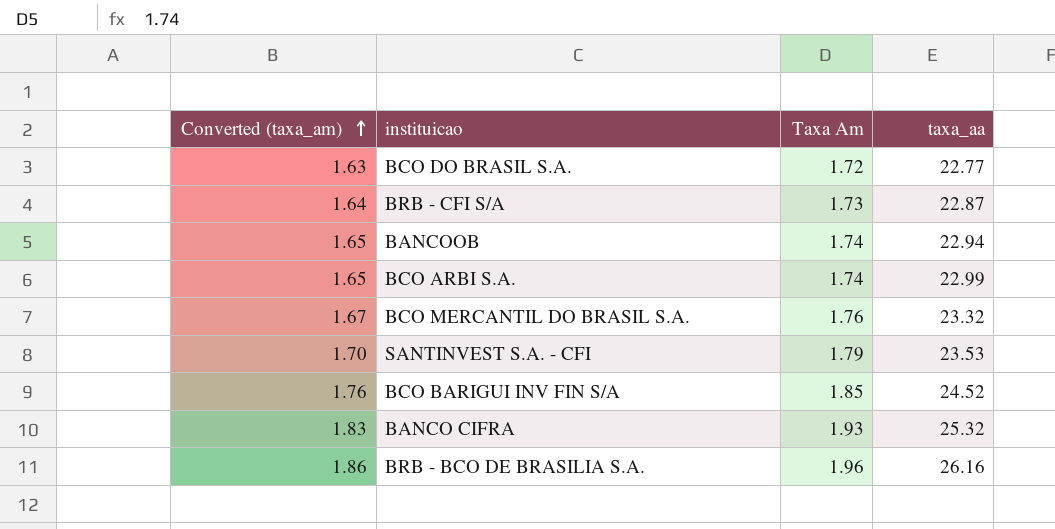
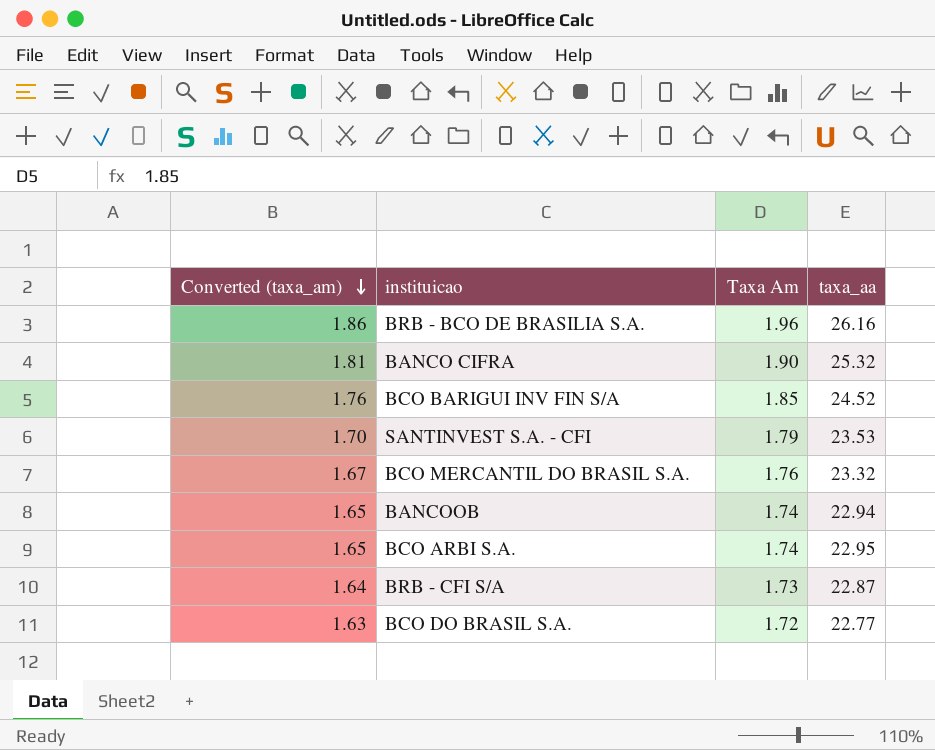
row order: Converted (taxa_am) ascending -> Converted (taxa_am) descending
BANCO CIFRA | Converted (taxa_am): 1.83 -> 1.81
BANCO CIFRA | Taxa Am: 1.93 -> 1.90
BCO ARBI S.A. | taxa_aa: 22.99 -> 22.95

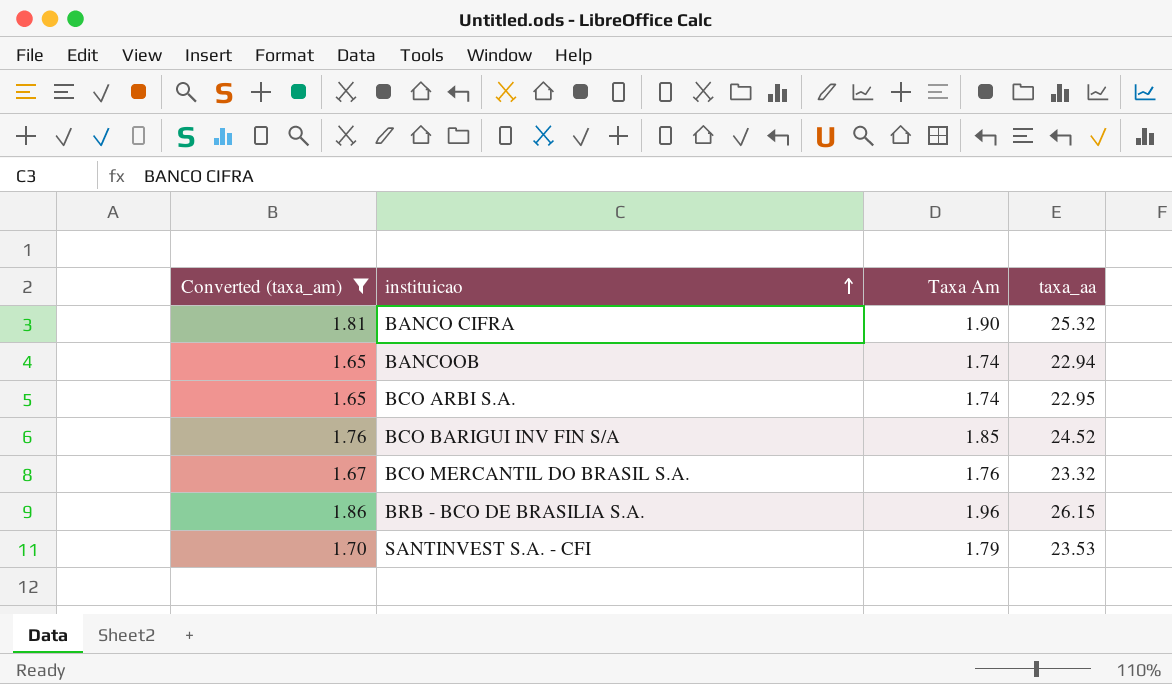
filter: none -> Converted (taxa_am) >= 1.65
row order: Converted (taxa_am) descending -> instituicao ascending
BRB - BCO DE BRASILIA S.A. | taxa_aa: 26.16 -> 26.15

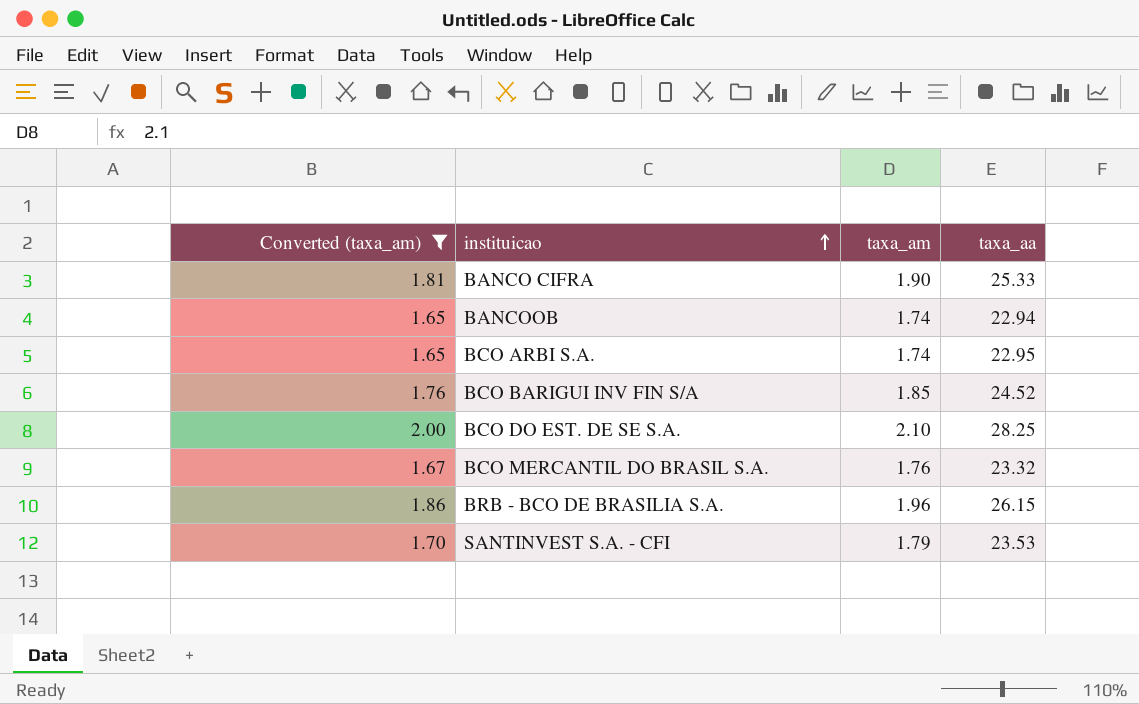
column name: Taxa Am -> taxa_am
BANCO CIFRA | taxa_aa: 25.32 -> 25.33
row BCO DO EST. DE SE S.A.: none -> 2.00 | 2.10 | 28.25

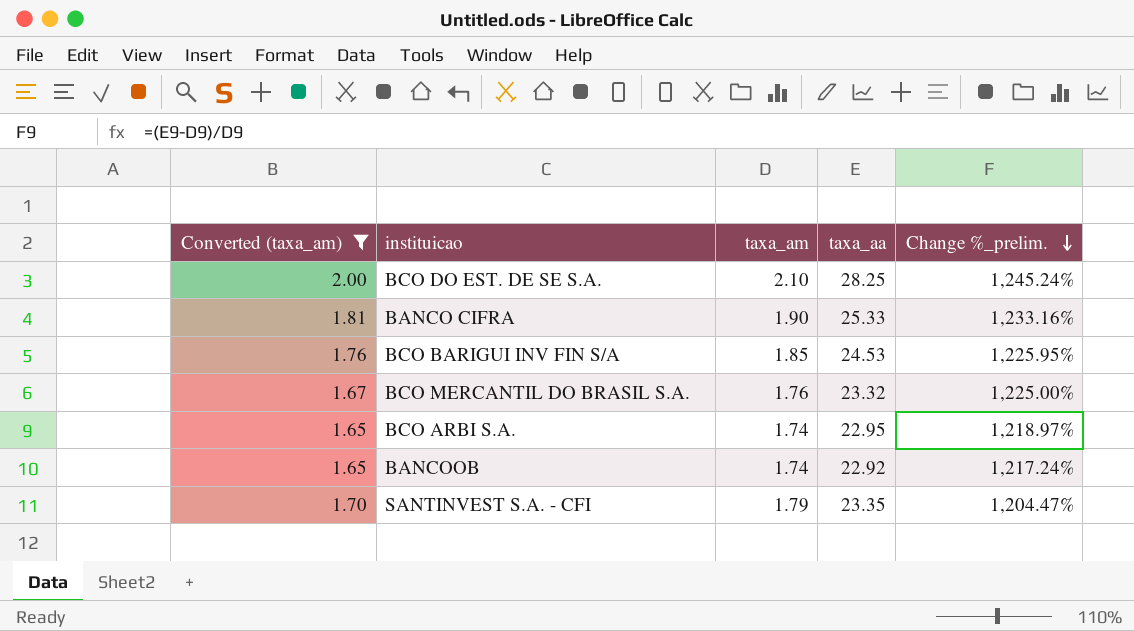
row order: instituicao ascending -> Change %_prelim. descending
column Change %_prelim. | formula: none -> ([taxa_aa] - [taxa_am]) / [taxa_am]
row BRB - BCO DE BRASILIA S.A.: 1.86 | 1.96 | 26.15 -> none
BCO BARIGUI INV FIN S/A | taxa_aa: 24.52 -> 24.53
BANCOOB | taxa_aa: 22.94 -> 22.92
SANTINVEST S.A. - CFI | taxa_aa: 23.53 -> 23.35

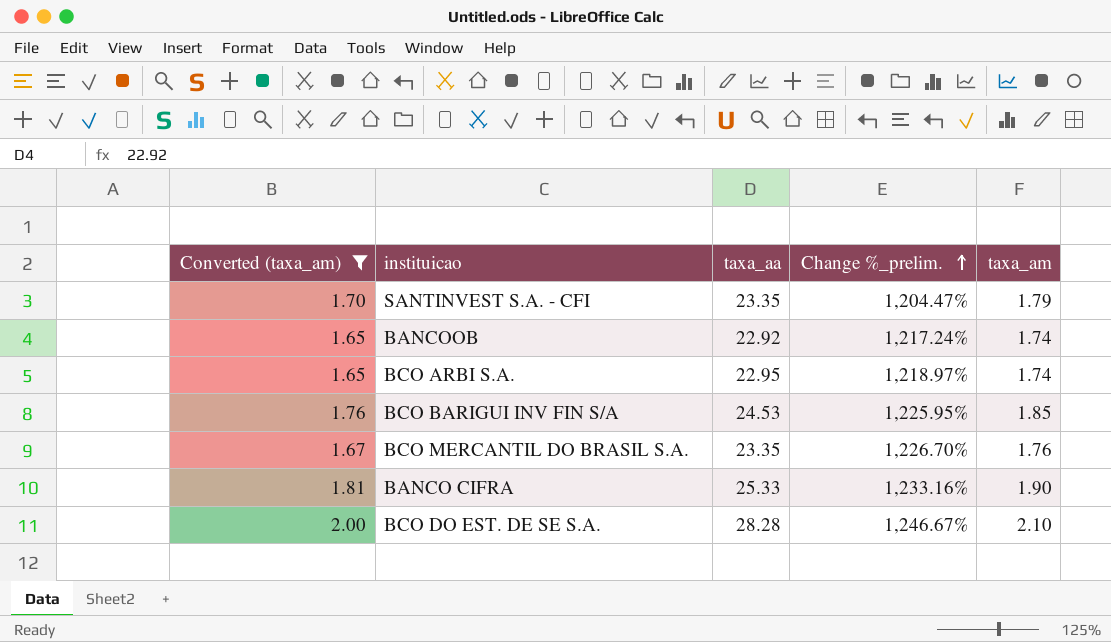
row order: Change %_prelim. descending -> Change %_prelim. ascending
column taxa_am | position: 3 -> 5
BCO MERCANTIL DO BRASIL S.A. | taxa_aa: 23.32 -> 23.35
BCO MERCANTIL DO BRASIL S.A. | Change %_prelim.: 1,225.00% -> 1,226.70%
BCO DO EST. DE SE S.A. | taxa_aa: 28.25 -> 28.28
BCO DO EST. DE SE S.A. | Change %_prelim.: 1,245.24% -> 1,246.67%

